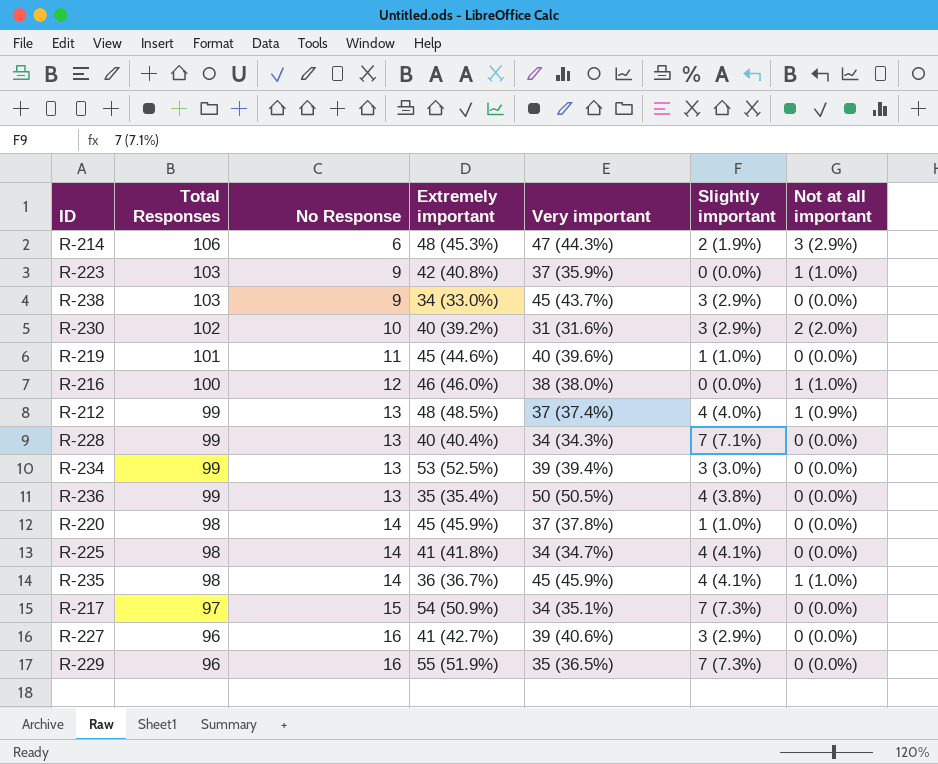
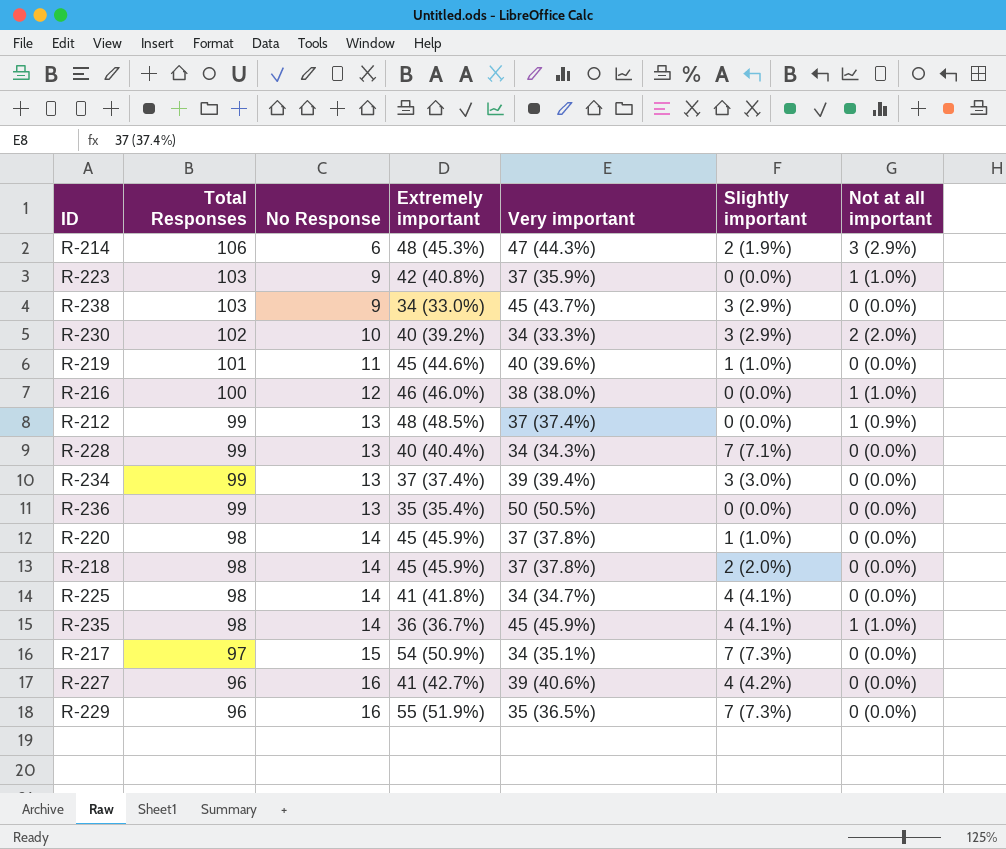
R-230 | Very important: 31 (31.6%) -> 34 (33.3%)
R-212 | Slightly important: 4 (4.0%) -> 0 (0.0%)
R-234 | Extremely important: 53 (52.5%) -> 37 (37.4%)
R-236 | Slightly important: 4 (3.8%) -> 0 (0.0%)
row R-218: none -> 98 | 14 | 45 (45.9%) | 37 (37.8%) | 2 (2.0%) | 0 (0.0%)
R-227 | Slightly important: 3 (2.9%) -> 4 (4.2%)

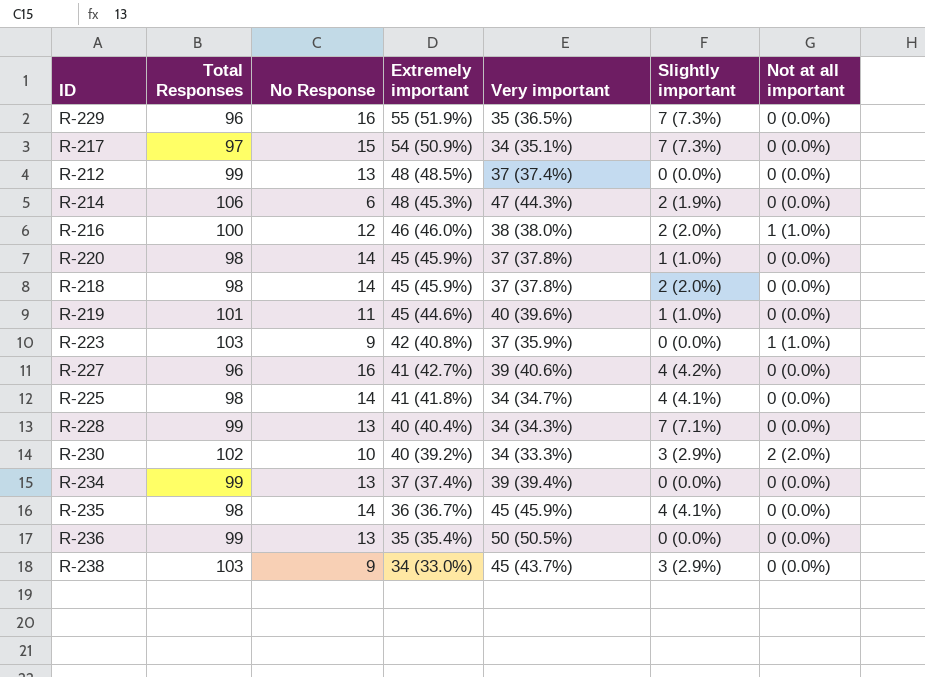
row order: Total Responses descending -> Extremely important descending
R-212 | Not at all important: 1 (0.9%) -> 0 (0.0%)
R-214 | Not at all important: 3 (2.9%) -> 0 (0.0%)
R-216 | Slightly important: 0 (0.0%) -> 2 (2.0%)
R-234 | Slightly important: 3 (3.0%) -> 0 (0.0%)
R-235 | Not at all important: 1 (1.0%) -> 0 (0.0%)

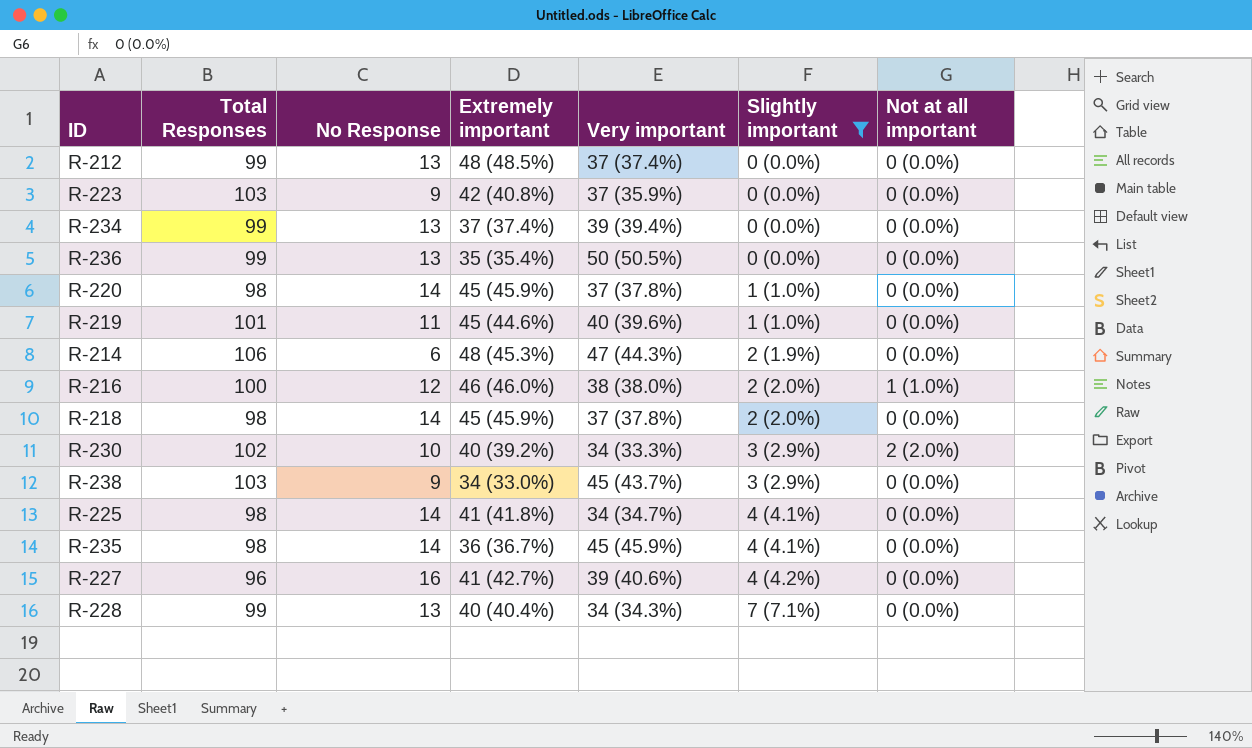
filter: none -> Slightly important != 7 (7.3%)
row order: Extremely important descending -> Slightly important ascending
R-223 | Not at all important: 1 (1.0%) -> 0 (0.0%)

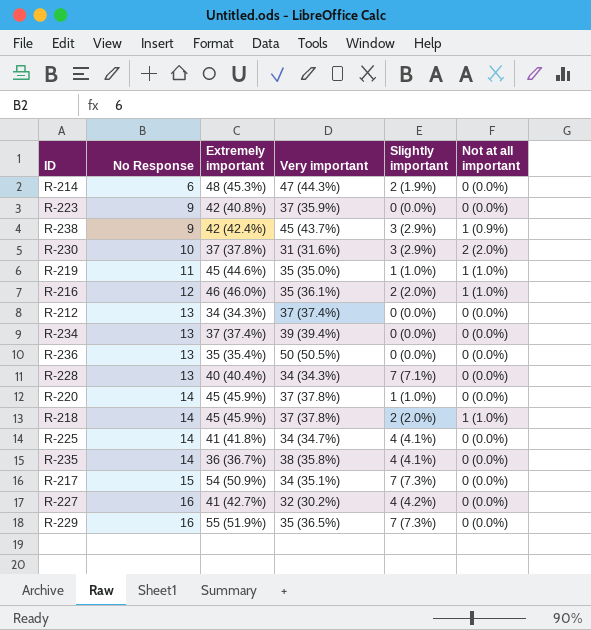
filter: Slightly important != 7 (7.3%) -> none
row order: Slightly important ascending -> No Response ascending
column Total Responses | position: 2 -> none
R-238 | Extremely important: 34 (33.0%) -> 42 (42.4%)
R-238 | Not at all important: 0 (0.0%) -> 1 (0.9%)
R-230 | Extremely important: 40 (39.2%) -> 37 (37.8%)
R-230 | Very important: 34 (33.3%) -> 31 (31.6%)
R-219 | Very important: 40 (39.6%) -> 35 (35.0%)
R-219 | Not at all important: 0 (0.0%) -> 1 (1.0%)
R-216 | Very important: 38 (38.0%) -> 35 (36.1%)
R-212 | Extremely important: 48 (48.5%) -> 34 (34.3%)
R-218 | Not at all important: 0 (0.0%) -> 1 (1.0%)
R-235 | Very important: 45 (45.9%) -> 38 (35.8%)
R-227 | Very important: 39 (40.6%) -> 32 (30.2%)

